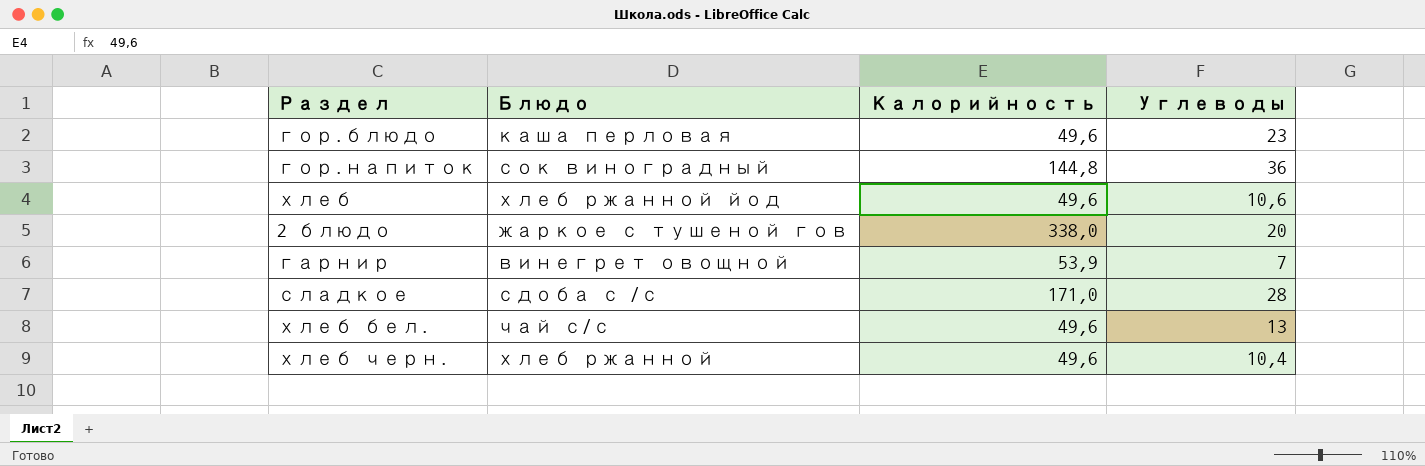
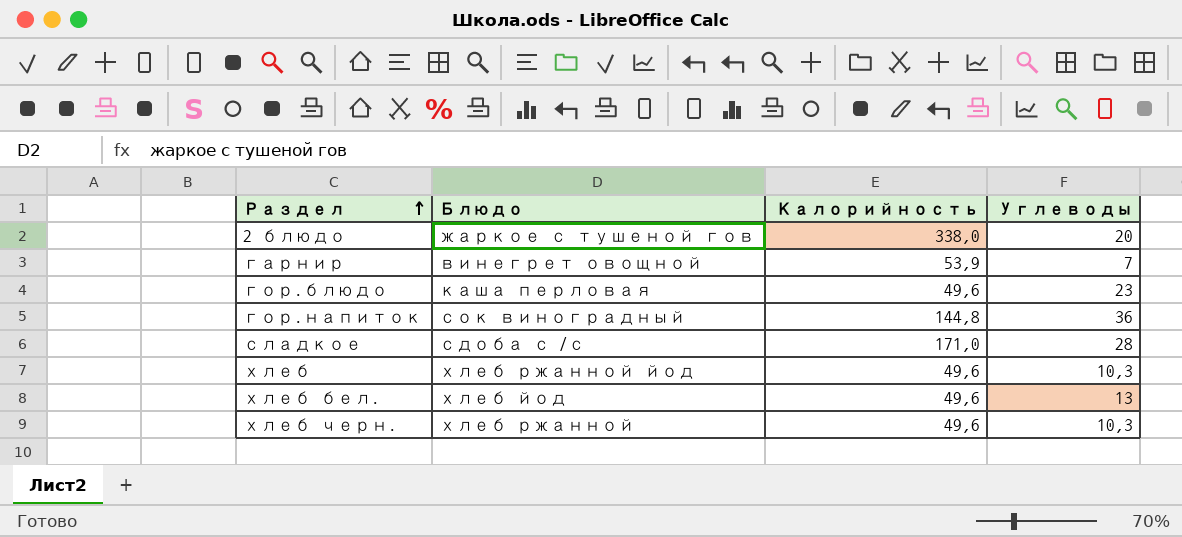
row order: none -> Раздел ascending
хлеб | Углеводы: 10,6 -> 10,3
хлеб бел. | Блюдо: чай с/с -> хлеб йод
хлеб черн. | Углеводы: 10,4 -> 10,3

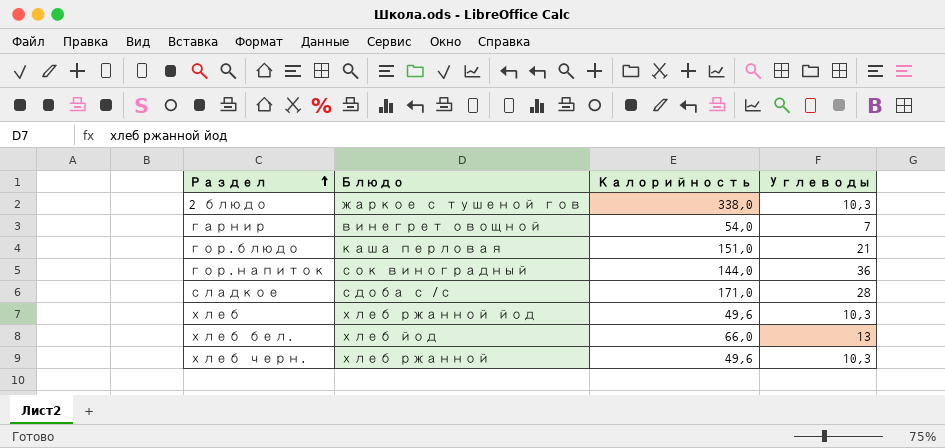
2 блюдо | Углеводы: 20 -> 10,3
гарнир | Калорийность: 53,9 -> 54,0
гор.блюдо | Калорийность: 49,6 -> 151,0
гор.блюдо | Углеводы: 23 -> 21
гор.напиток | Калорийность: 144,8 -> 144,0
хлеб бел. | Калорийность: 49,6 -> 66,0

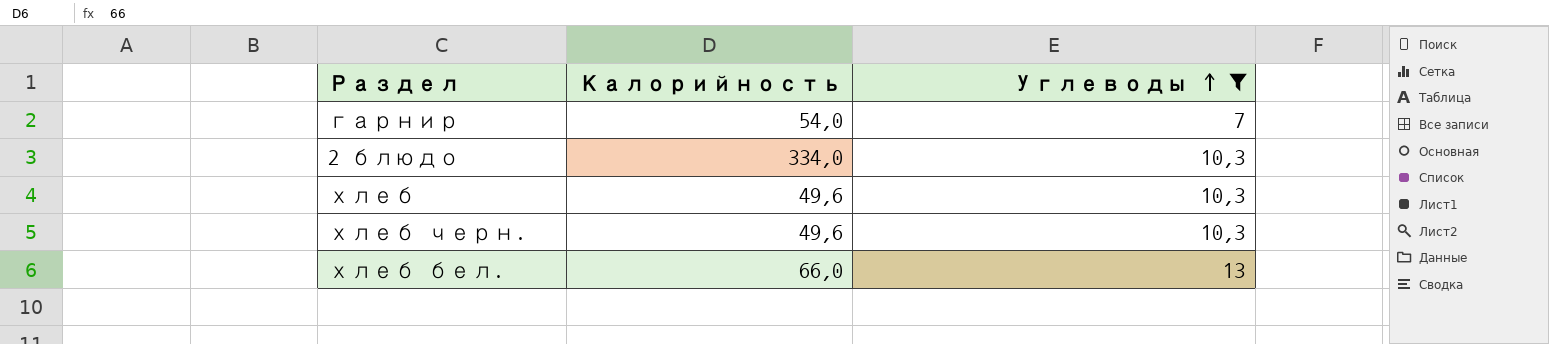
filter: none -> Углеводы <= 13
row order: Раздел ascending -> Углеводы ascending
column Блюдо | position: 2 -> none
2 блюдо | Калорийность: 338,0 -> 334,0

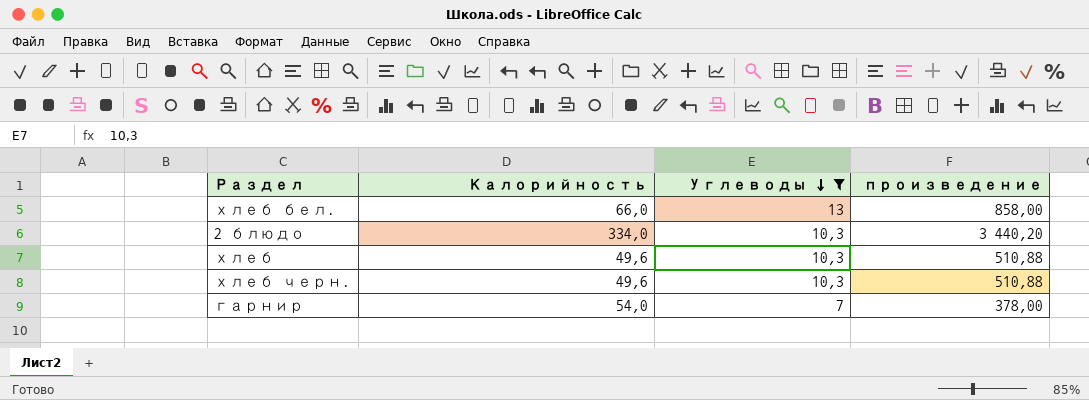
row order: Углеводы ascending -> Углеводы descending
column произведение | formula: none -> [Калорийность] * [Углеводы]

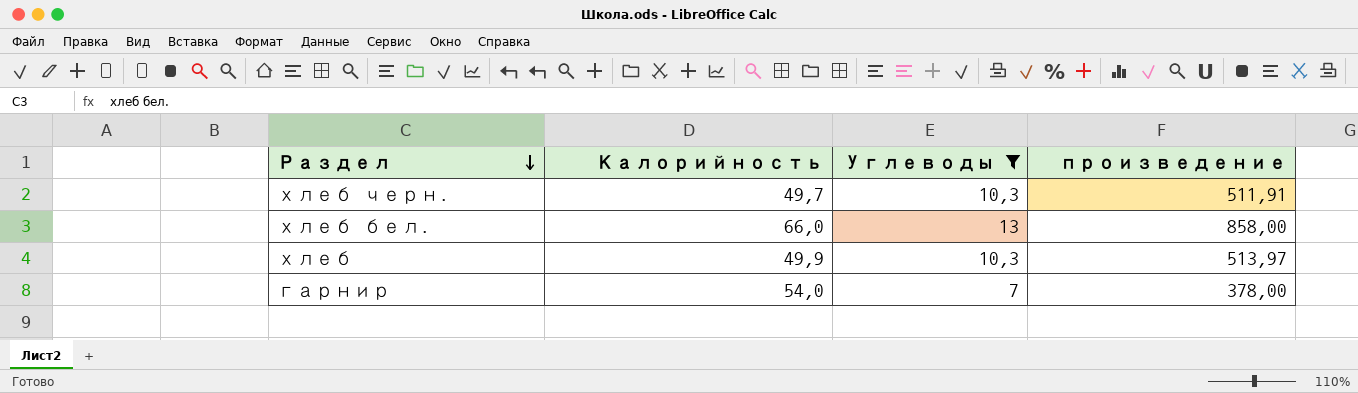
row order: Углеводы descending -> Раздел descending
row 2 блюдо: 334,0 | 10,3 | 3 440,20 -> none
хлеб черн. | Калорийность: 49,6 -> 49,7
хлеб черн. | произведение: 510,88 -> 511,91
хлеб | Калорийность: 49,6 -> 49,9
хлеб | произведение: 510,88 -> 513,97

